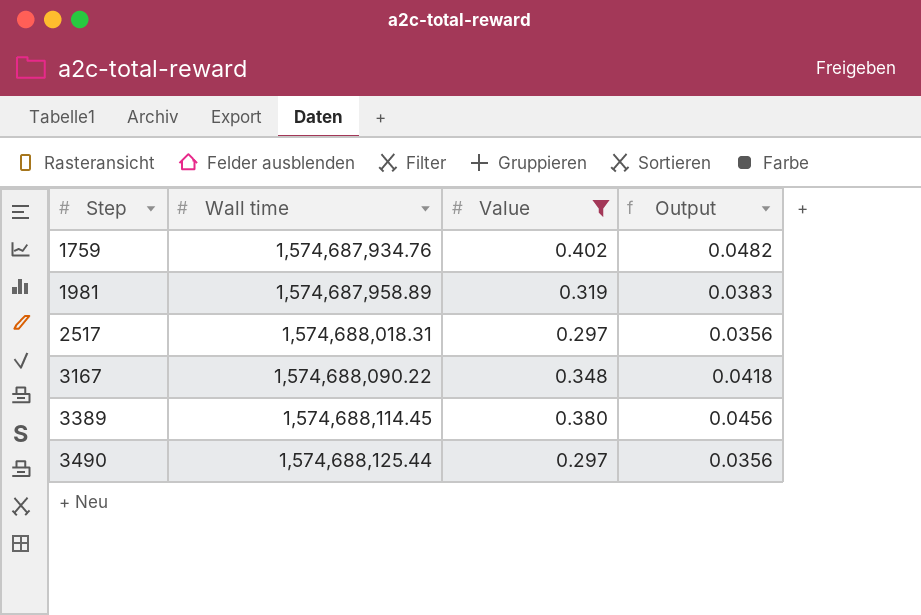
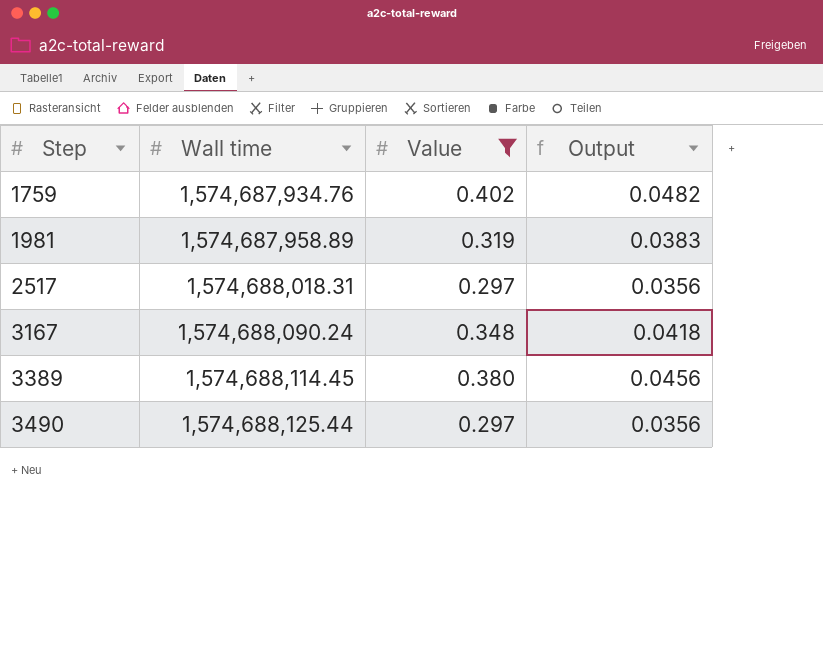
3167 | Wall time: 1,574,688,090.22 -> 1,574,688,090.24

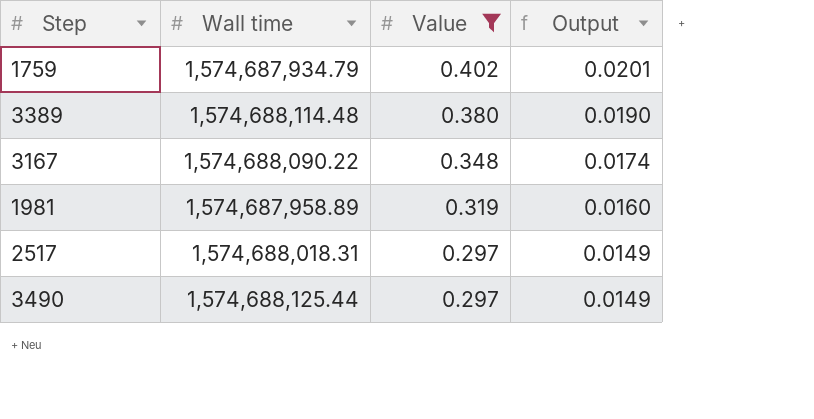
row order: Step ascending -> Value descending
column Output | formula: [Value] * 0.12 -> [Value] * 0.05
1759 | Wall time: 1,574,687,934.76 -> 1,574,687,934.79
3389 | Wall time: 1,574,688,114.45 -> 1,574,688,114.48
3167 | Wall time: 1,574,688,090.24 -> 1,574,688,090.22

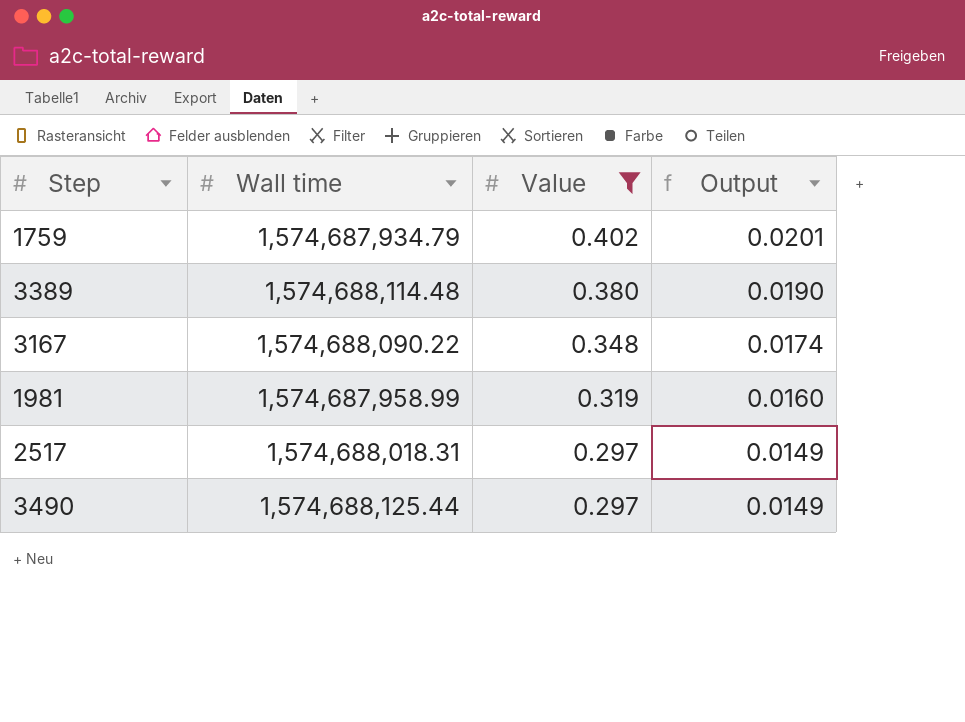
1981 | Wall time: 1,574,687,958.89 -> 1,574,687,958.99

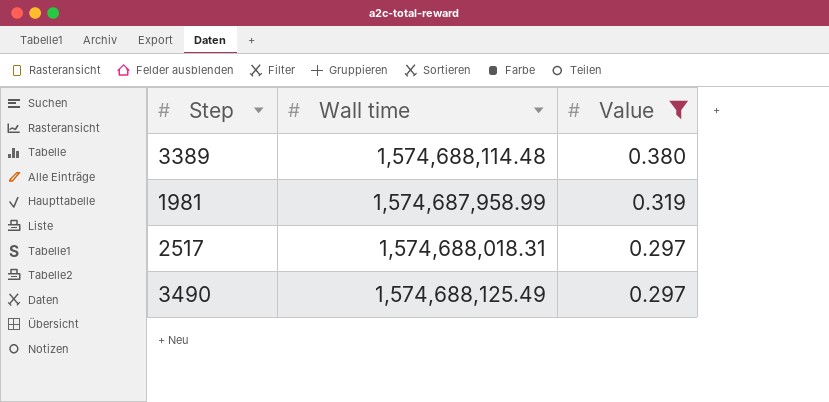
column Output | formula: [Value] * 0.05 -> none
row 1759: 1,574,687,934.79 | 0.402 | 0.0201 -> none
row 3167: 1,574,688,090.22 | 0.348 | 0.0174 -> none
3490 | Wall time: 1,574,688,125.44 -> 1,574,688,125.49

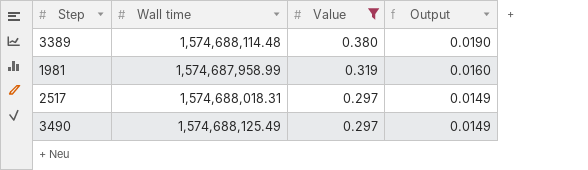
column Output | formula: none -> [Value] * 0.05

